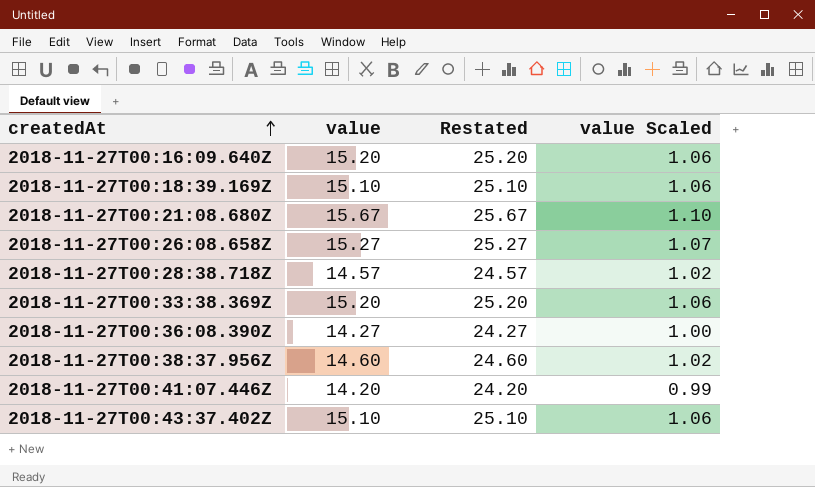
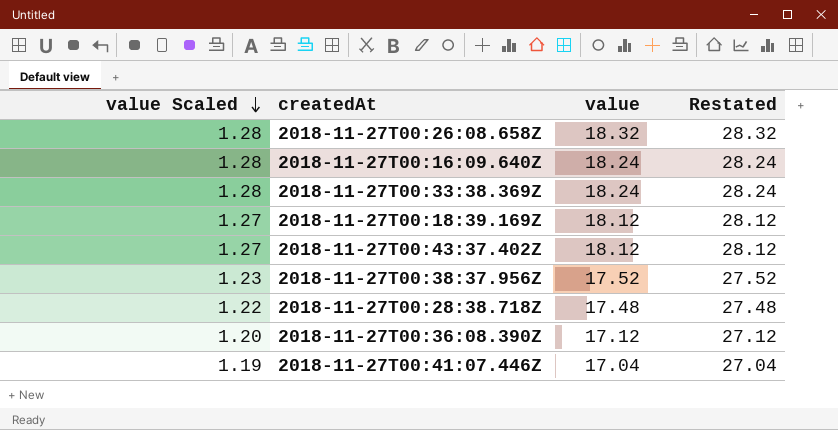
row order: createdAt ascending -> value Scaled descending
column value Scaled | position: 4 -> 1
row 2018-11-27T00:21:08.680Z: 15.67 | 25.67 | 1.10 -> none
2018-11-27T00:26:08.658Z | value Scaled: 1.07 -> 1.28
2018-11-27T00:26:08.658Z | value: 15.27 -> 18.32
2018-11-27T00:26:08.658Z | Restated: 25.27 -> 28.32
2018-11-27T00:16:09.640Z | value Scaled: 1.06 -> 1.28
2018-11-27T00:16:09.640Z | value: 15.20 -> 18.24
2018-11-27T00:16:09.640Z | Restated: 25.20 -> 28.24
2018-11-27T00:33:38.369Z | value Scaled: 1.06 -> 1.28
2018-11-27T00:33:38.369Z | value: 15.20 -> 18.24
2018-11-27T00:33:38.369Z | Restated: 25.20 -> 28.24
2018-11-27T00:18:39.169Z | value Scaled: 1.06 -> 1.27
2018-11-27T00:18:39.169Z | value: 15.10 -> 18.12
2018-11-27T00:18:39.169Z | Restated: 25.10 -> 28.12
2018-11-27T00:43:37.402Z | value Scaled: 1.06 -> 1.27
2018-11-27T00:43:37.402Z | value: 15.10 -> 18.12
2018-11-27T00:43:37.402Z | Restated: 25.10 -> 28.12
2018-11-27T00:38:37.956Z | value Scaled: 1.02 -> 1.23
2018-11-27T00:38:37.956Z | value: 14.60 -> 17.52
2018-11-27T00:38:37.956Z | Restated: 24.60 -> 27.52
2018-11-27T00:28:38.718Z | value Scaled: 1.02 -> 1.22
2018-11-27T00:28:38.718Z | value: 14.57 -> 17.48
2018-11-27T00:28:38.718Z | Restated: 24.57 -> 27.48
2018-11-27T00:36:08.390Z | value Scaled: 1.00 -> 1.20
2018-11-27T00:36:08.390Z | value: 14.27 -> 17.12
2018-11-27T00:36:08.390Z | Restated: 24.27 -> 27.12
2018-11-27T00:41:07.446Z | value Scaled: 0.99 -> 1.19
2018-11-27T00:41:07.446Z | value: 14.20 -> 17.04
2018-11-27T00:41:07.446Z | Restated: 24.20 -> 27.04

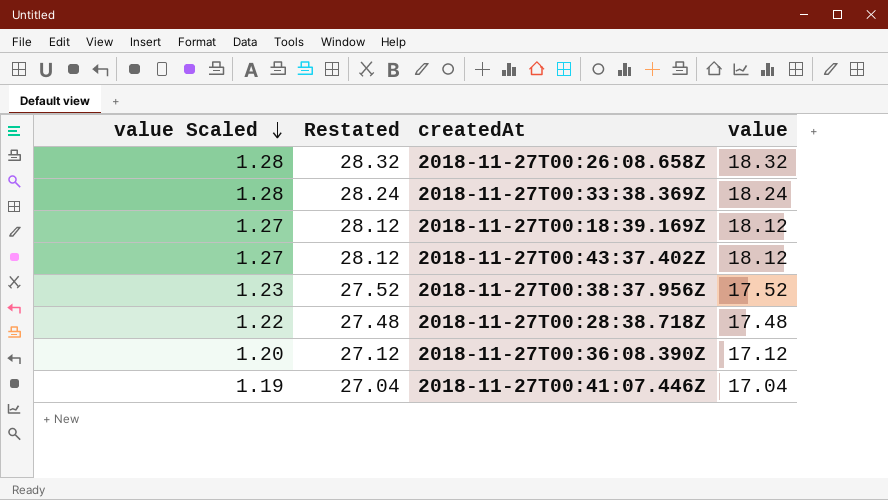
column Restated | position: 4 -> 2
row 2018-11-27T00:16:09.640Z: 1.28 | 18.24 | 28.24 -> none

